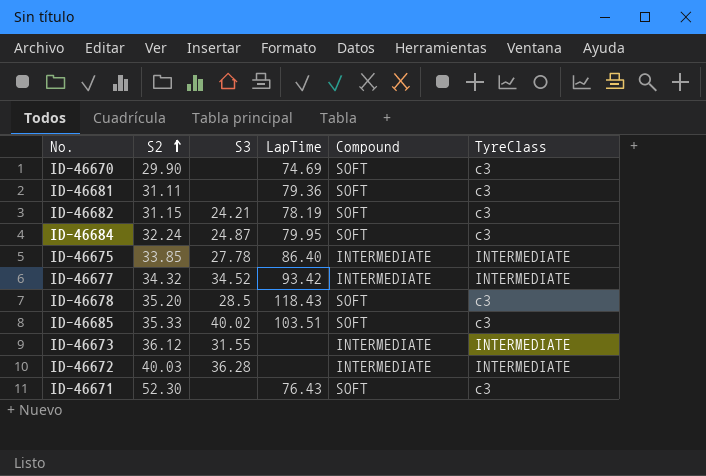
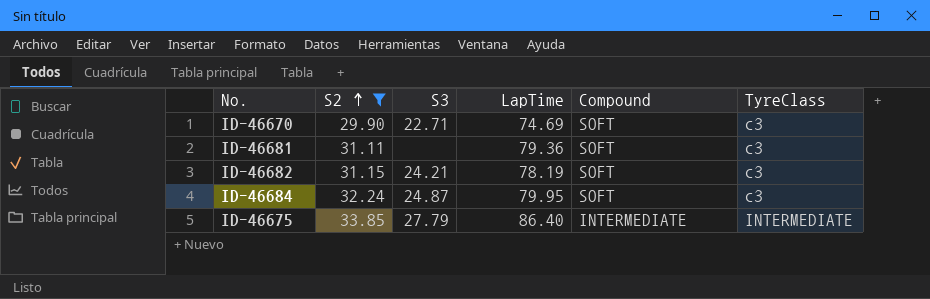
filter: none -> S2 <= 33.85
ID-46670 | S3: none -> 22.71
ID-46675 | S3: 27.78 -> 27.79

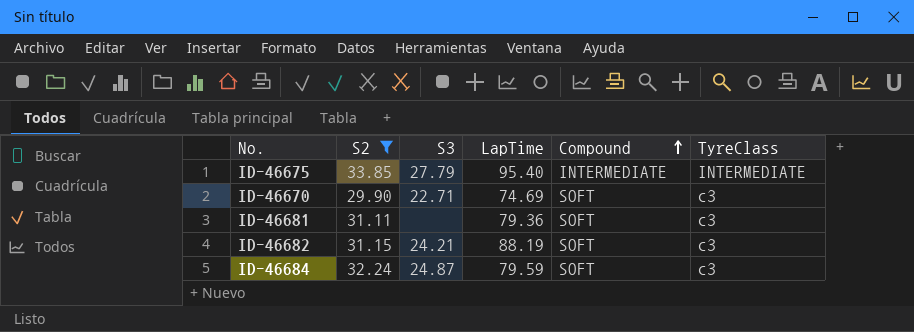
row order: S2 ascending -> Compound ascending
ID-46675 | LapTime: 86.40 -> 95.40
ID-46682 | LapTime: 78.19 -> 88.19
ID-46684 | LapTime: 79.95 -> 79.59

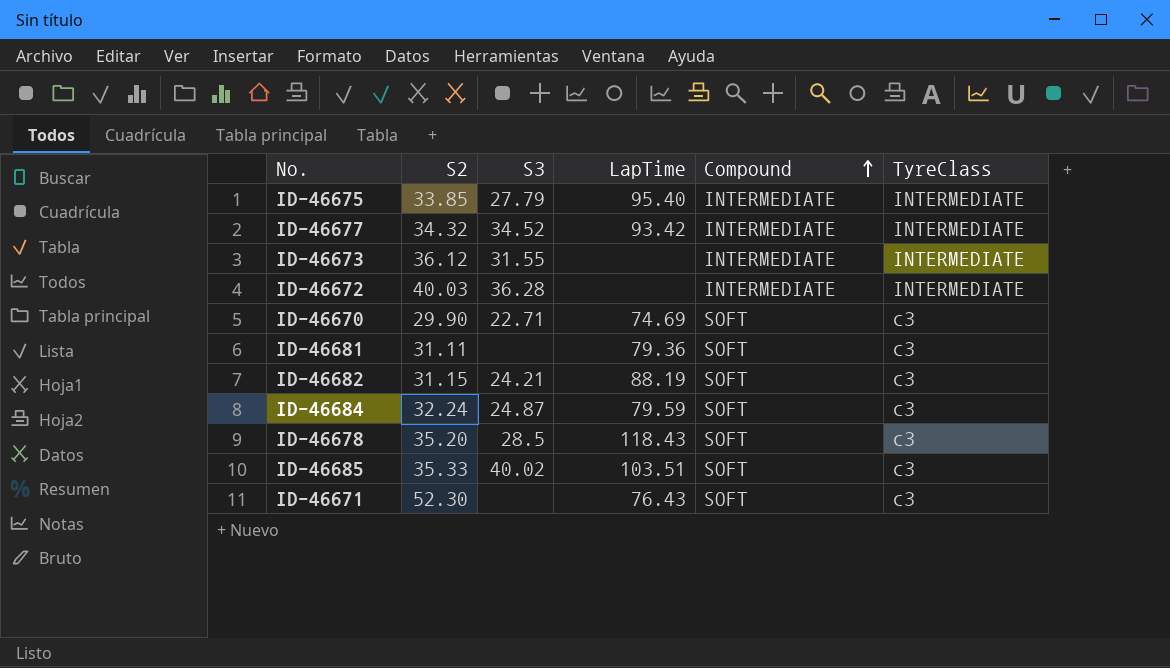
filter: S2 <= 33.85 -> none

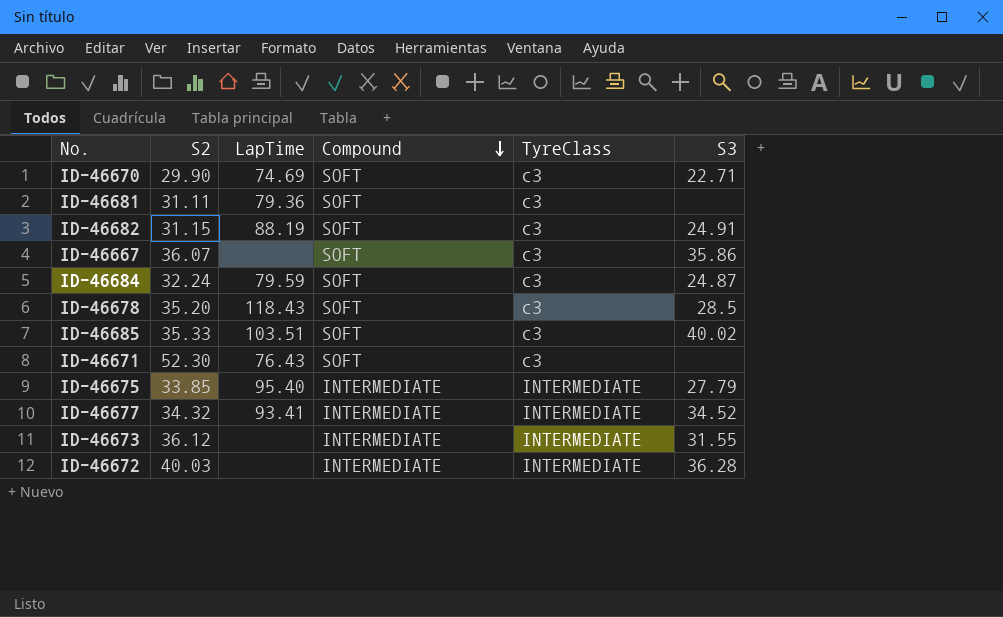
row order: Compound ascending -> Compound descending
column S3 | position: 3 -> 6
ID-46682 | S3: 24.21 -> 24.91
row ID-46667: none -> 36.07 | none | SOFT | c3 | 35.86
ID-46677 | LapTime: 93.42 -> 93.41

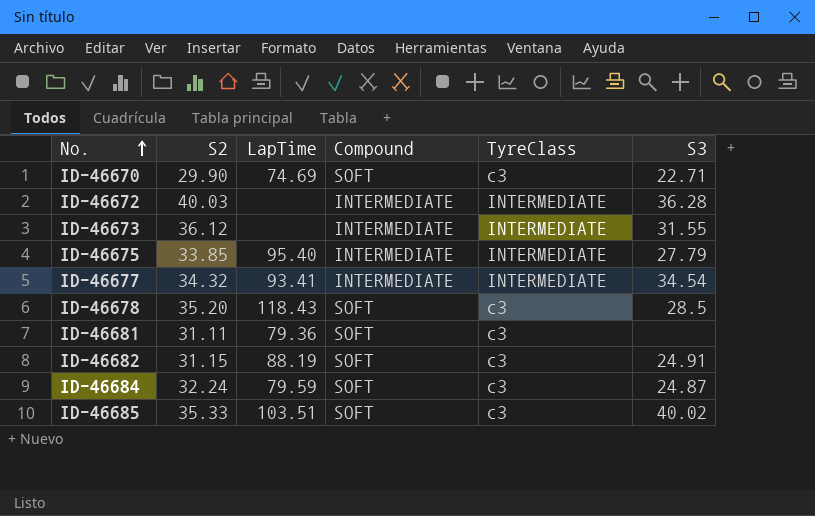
row order: Compound descending -> No. ascending
row ID-46667: 36.07 | none | SOFT | c3 | 35.86 -> none
row ID-46671: 52.30 | 76.43 | SOFT | c3 | none -> none
ID-46677 | S3: 34.52 -> 34.54

